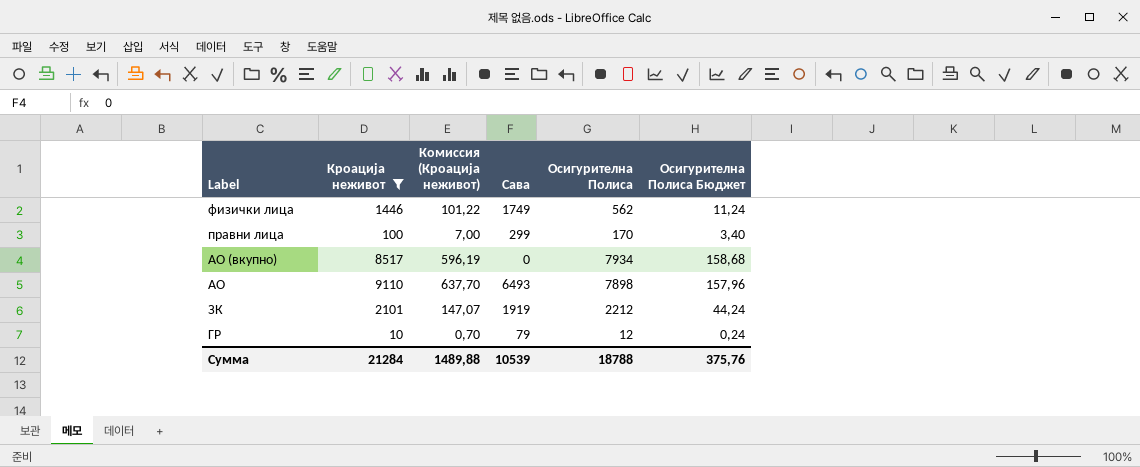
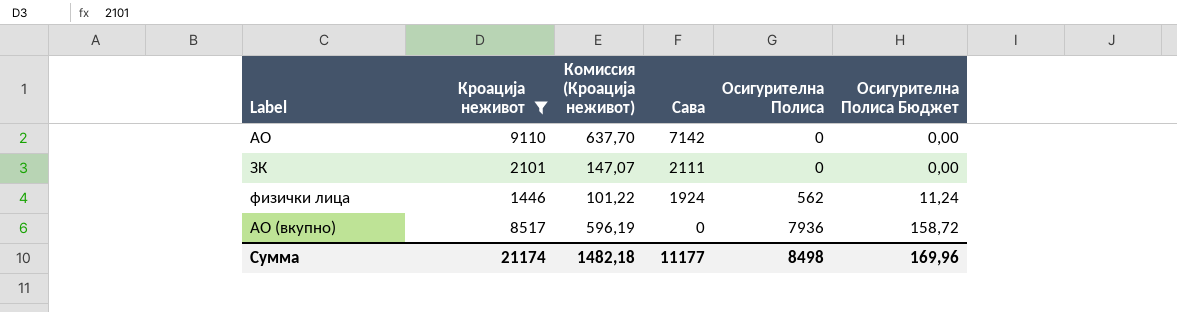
row order: none -> Сава descending
row правни лица: 100 | 7,00 | 299 | 170 | 3,40 -> none
row ГР: 10 | 0,70 | 79 | 12 | 0,24 -> none
АО | Сава: 6493 -> 7142
АО | Осигурителна Полиса: 7898 -> 0
АО | Осигурителна Полиса Бюджет: 157,96 -> 0,00
ЗК | Сава: 1919 -> 2111
ЗК | Осигурителна Полиса: 2212 -> 0
ЗК | Осигурителна Полиса Бюджет: 44,24 -> 0,00
физички лица | Сава: 1749 -> 1924
АО (вкупно) | Осигурителна Полиса: 7934 -> 7936
АО (вкупно) | Осигурителна Полиса Бюджет: 158,68 -> 158,72
Сумма | Кроација неживот: 21284 -> 21174
Сумма | Комиссия (Кроација неживот): 1489,88 -> 1482,18
Сумма | Сава: 10539 -> 11177
Сумма | Осигурителна Полиса: 18788 -> 8498
Сумма | Осигурителна Полиса Бюджет: 375,76 -> 169,96

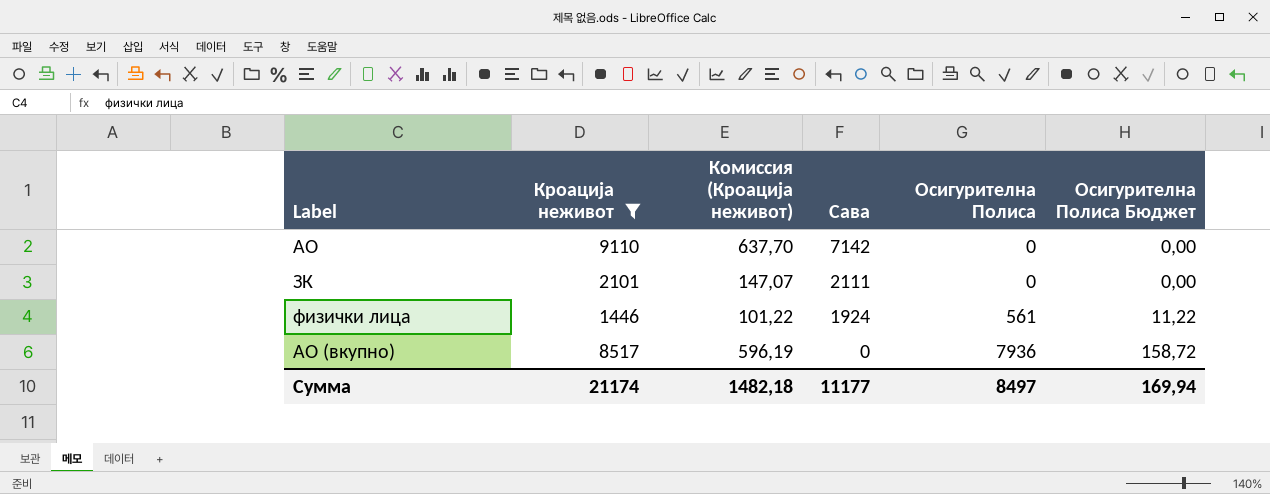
физички лица | Осигурителна Полиса: 562 -> 561
физички лица | Осигурителна Полиса Бюджет: 11,24 -> 11,22
Сумма | Осигурителна Полиса: 8498 -> 8497
Сумма | Осигурителна Полиса Бюджет: 169,96 -> 169,94

